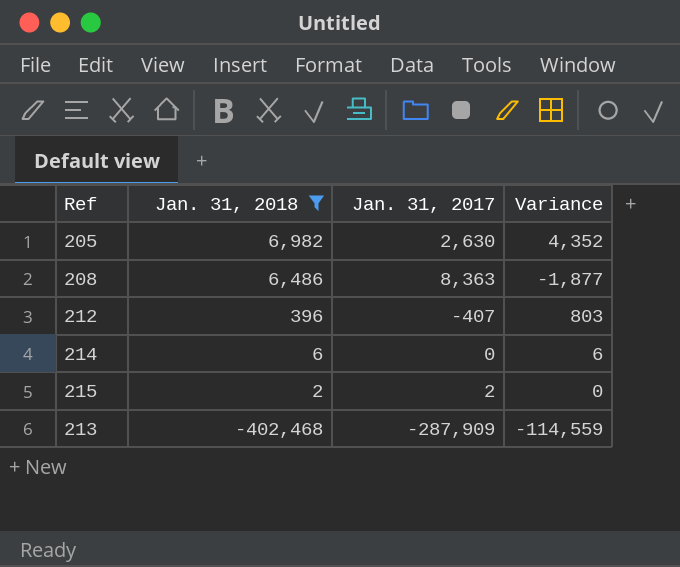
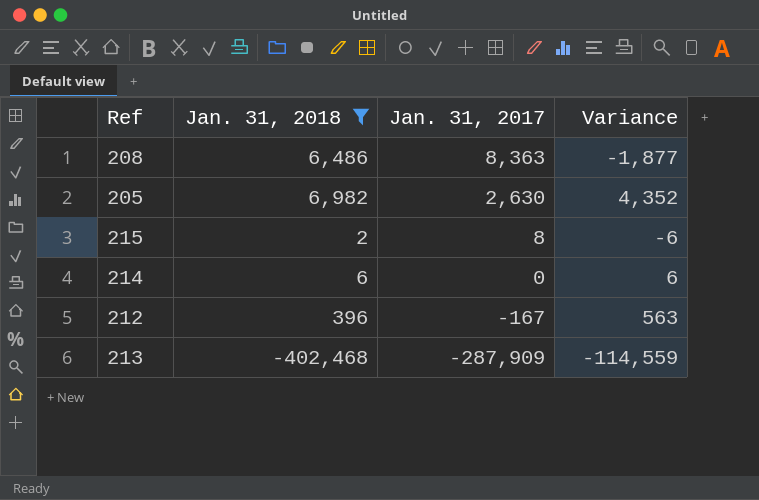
row order: Jan. 31, 2018 descending -> Jan. 31, 2017 descending
215 | Jan. 31, 2017: 2 -> 8
215 | Variance: 0 -> -6
212 | Jan. 31, 2017: -407 -> -167
212 | Variance: 803 -> 563

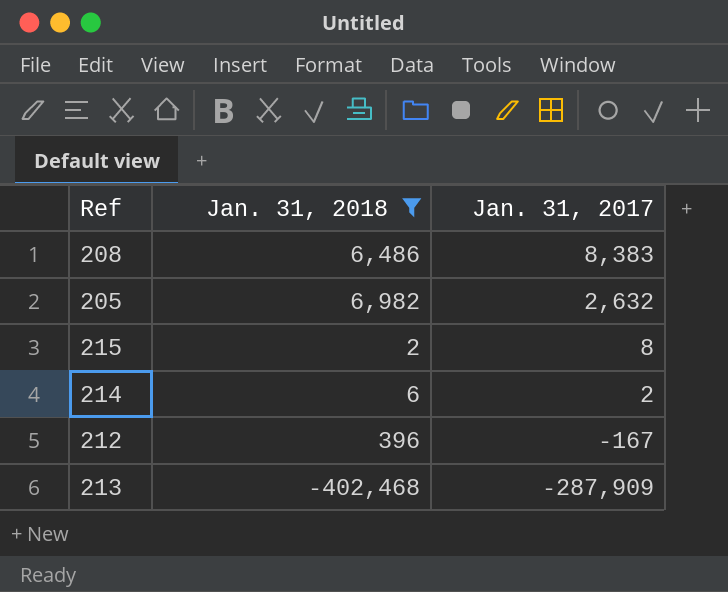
column Variance | formula: [Jan. 31, 2018] - [Jan. 31, 2017] -> none
208 | Jan. 31, 2017: 8,363 -> 8,383
205 | Jan. 31, 2017: 2,630 -> 2,632
214 | Jan. 31, 2017: 0 -> 2

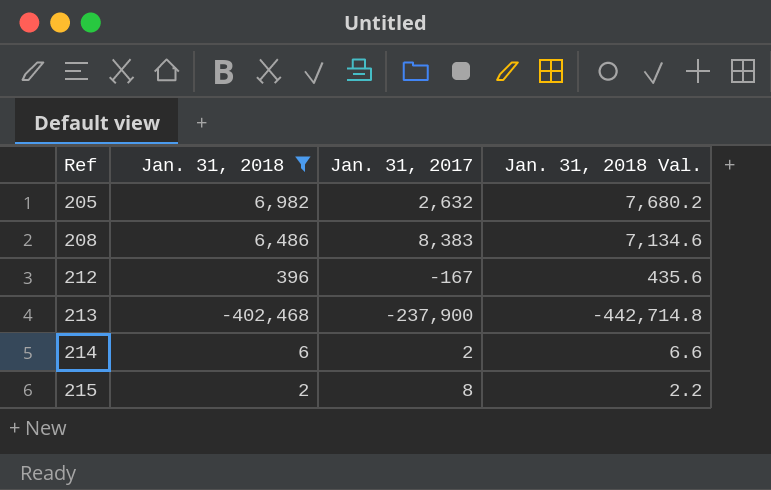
row order: Jan. 31, 2017 descending -> Ref ascending
column Jan. 31, 2018 Val. | formula: none -> [Jan. 31, 2018] * 1.1
213 | Jan. 31, 2017: -287,909 -> -237,900

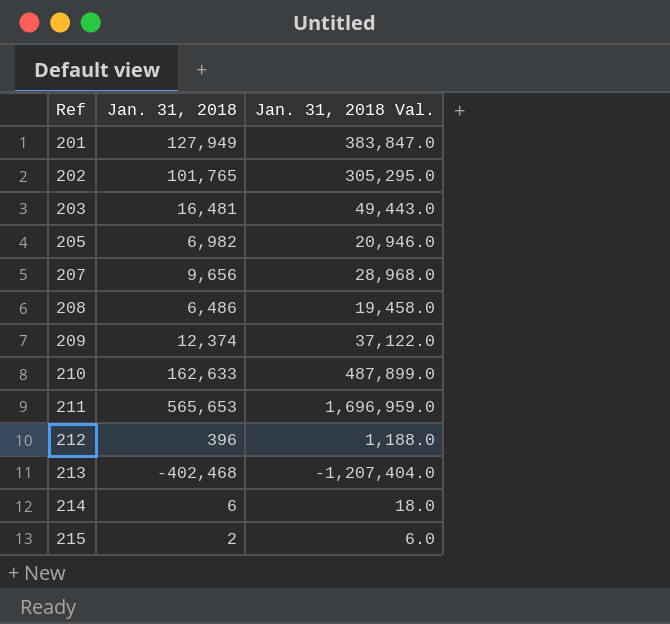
filter: Jan. 31, 2018 <= 6,982 -> none
column Jan. 31, 2017 | position: 3 -> none
column Jan. 31, 2018 Val. | formula: [Jan. 31, 2018] * 1.1 -> [Jan. 31, 2018] * 3

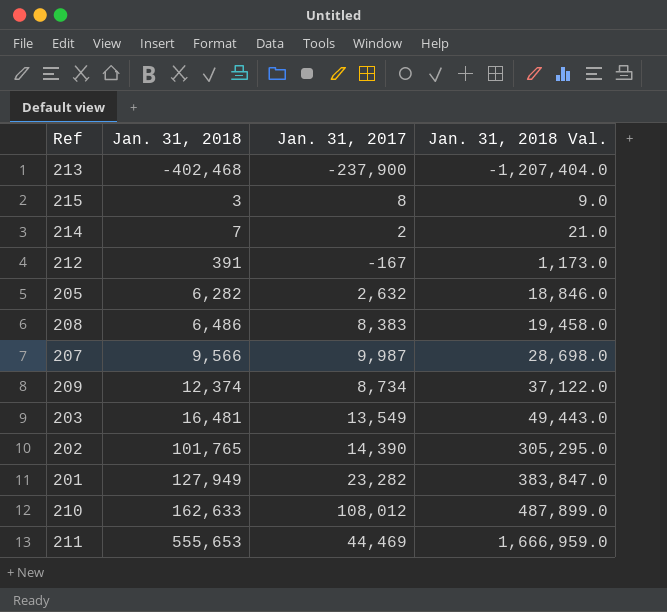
row order: Ref ascending -> Jan. 31, 2018 ascending
column Jan. 31, 2017 | position: none -> 3
215 | Jan. 31, 2018: 2 -> 3
215 | Jan. 31, 2018 Val.: 6.0 -> 9.0
214 | Jan. 31, 2018: 6 -> 7
214 | Jan. 31, 2018 Val.: 18.0 -> 21.0
212 | Jan. 31, 2018: 396 -> 391
212 | Jan. 31, 2018 Val.: 1,188.0 -> 1,173.0
205 | Jan. 31, 2018: 6,982 -> 6,282
205 | Jan. 31, 2018 Val.: 20,946.0 -> 18,846.0
207 | Jan. 31, 2018: 9,656 -> 9,566
207 | Jan. 31, 2018 Val.: 28,968.0 -> 28,698.0
211 | Jan. 31, 2018: 565,653 -> 555,653
211 | Jan. 31, 2018 Val.: 1,696,959.0 -> 1,666,959.0

